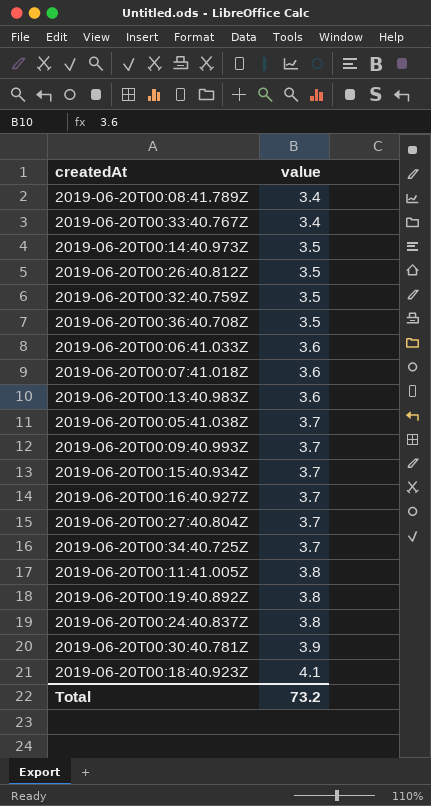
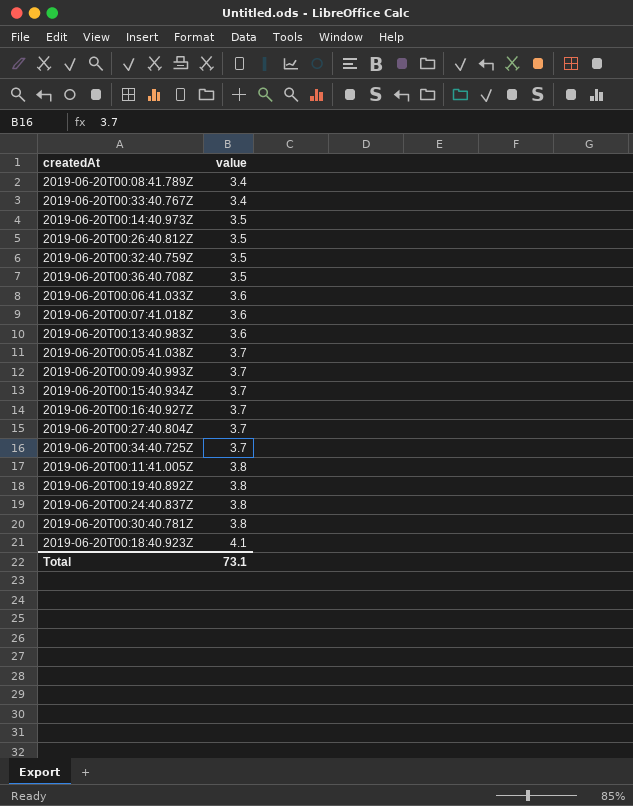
2019-06-20T00:30:40.781Z | value: 3.9 -> 3.8
Total | value: 73.2 -> 73.1

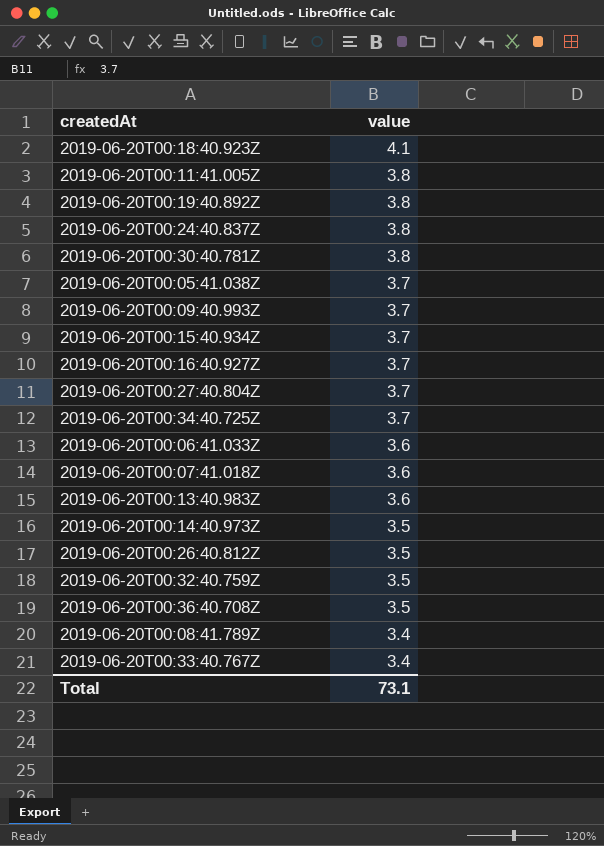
row order: value ascending -> value descending

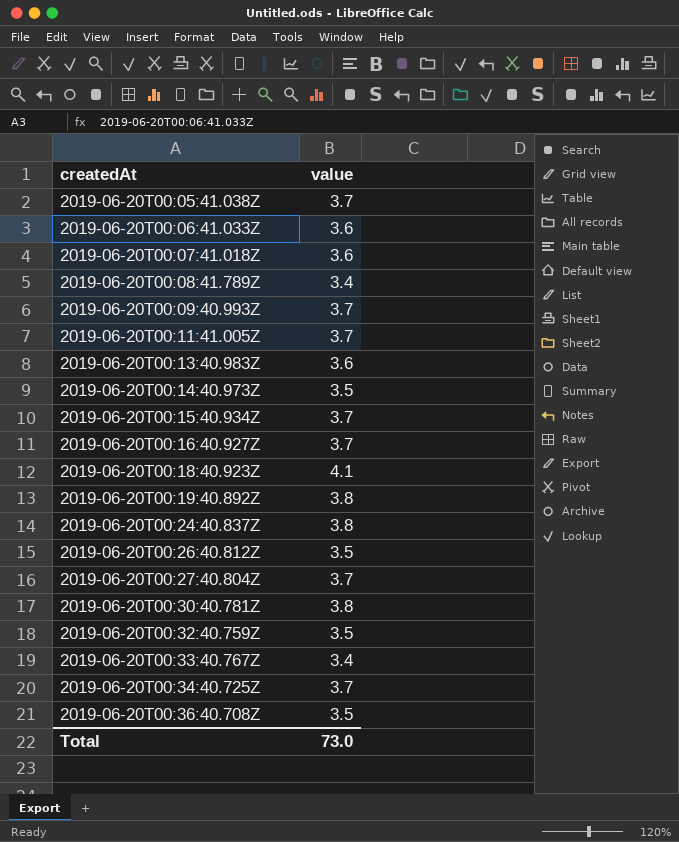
row order: value descending -> createdAt ascending
2019-06-20T00:11:41.005Z | value: 3.8 -> 3.7
Total | value: 73.1 -> 73.0

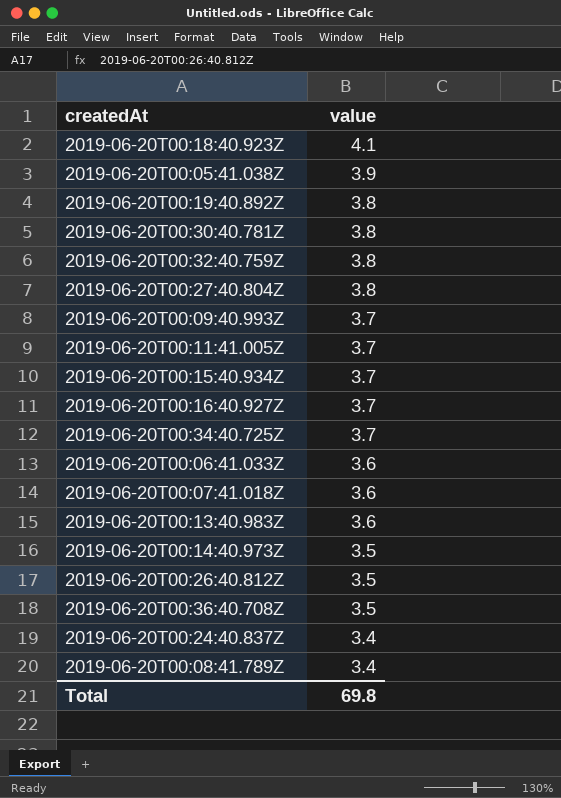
row order: createdAt ascending -> value descending
row 2019-06-20T00:33:40.767Z: 3.4 -> none
2019-06-20T00:05:41.038Z | value: 3.7 -> 3.9
2019-06-20T00:32:40.759Z | value: 3.5 -> 3.8
2019-06-20T00:27:40.804Z | value: 3.7 -> 3.8
2019-06-20T00:24:40.837Z | value: 3.8 -> 3.4
Total | value: 73.0 -> 69.8

